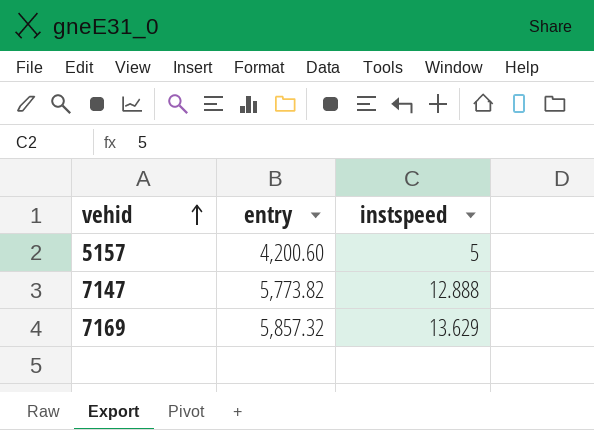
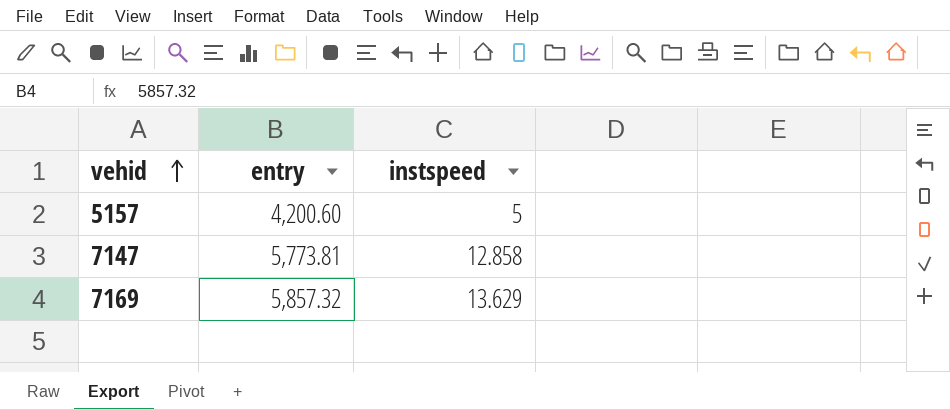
7147 | entry: 5,773.82 -> 5,773.81
7147 | instspeed: 12.888 -> 12.858

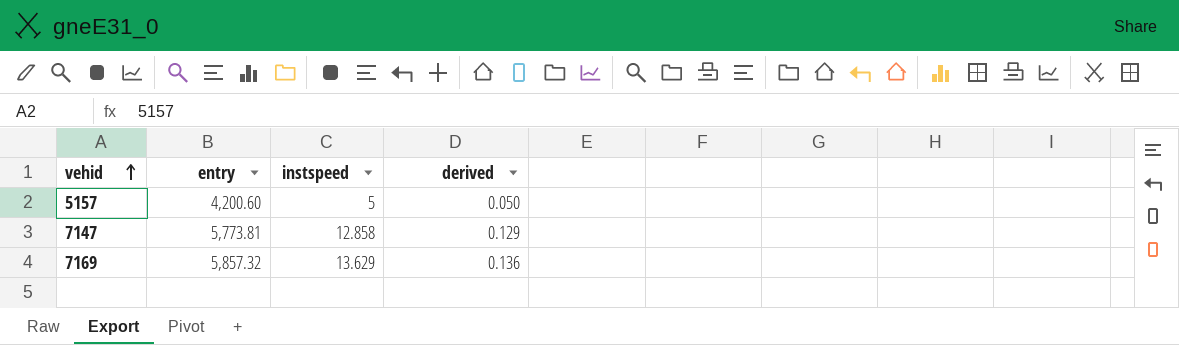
column derived | formula: none -> [instspeed] * 0.01

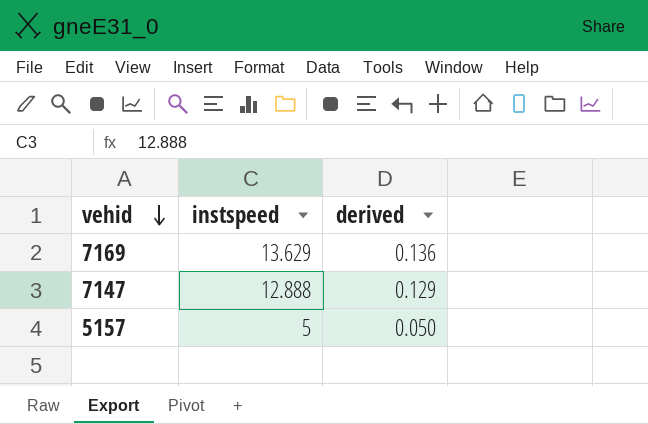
row order: vehid ascending -> vehid descending
column entry | position: 2 -> none
7147 | instspeed: 12.858 -> 12.888

